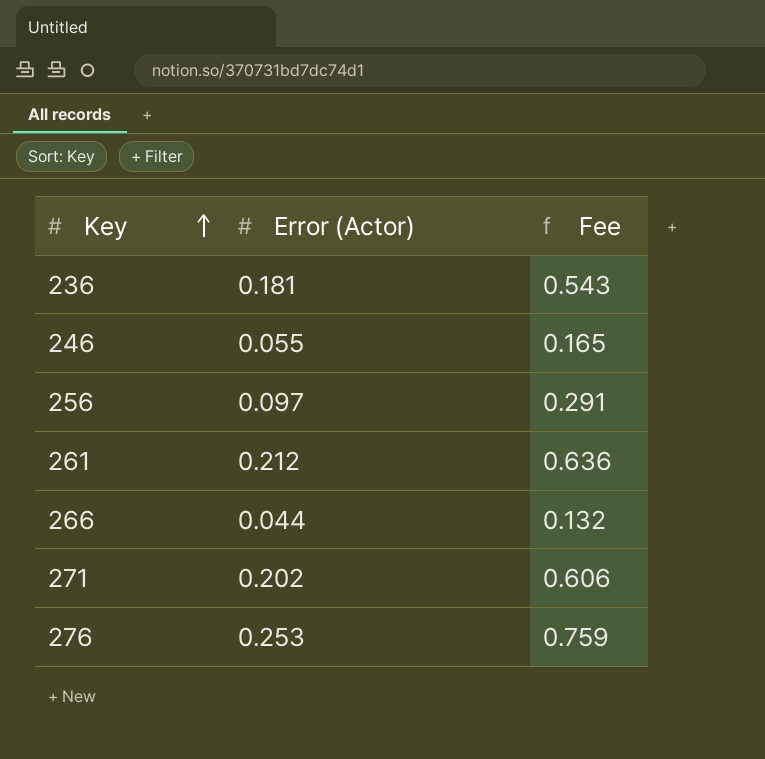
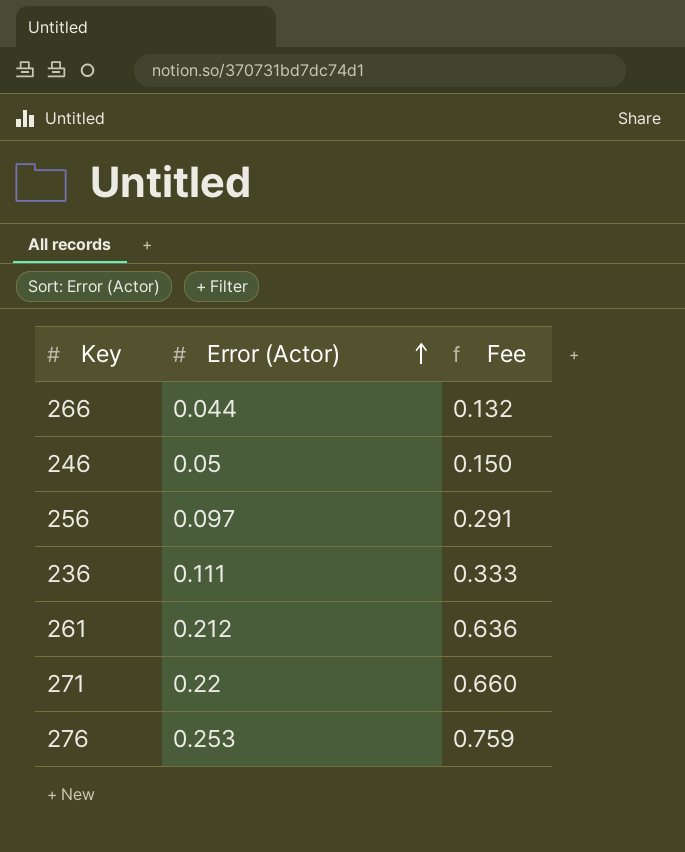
row order: Key ascending -> Error (Actor) ascending
246 | Error (Actor): 0.055 -> 0.05
246 | Fee: 0.165 -> 0.150
236 | Error (Actor): 0.181 -> 0.111
236 | Fee: 0.543 -> 0.333
271 | Error (Actor): 0.202 -> 0.22
271 | Fee: 0.606 -> 0.660

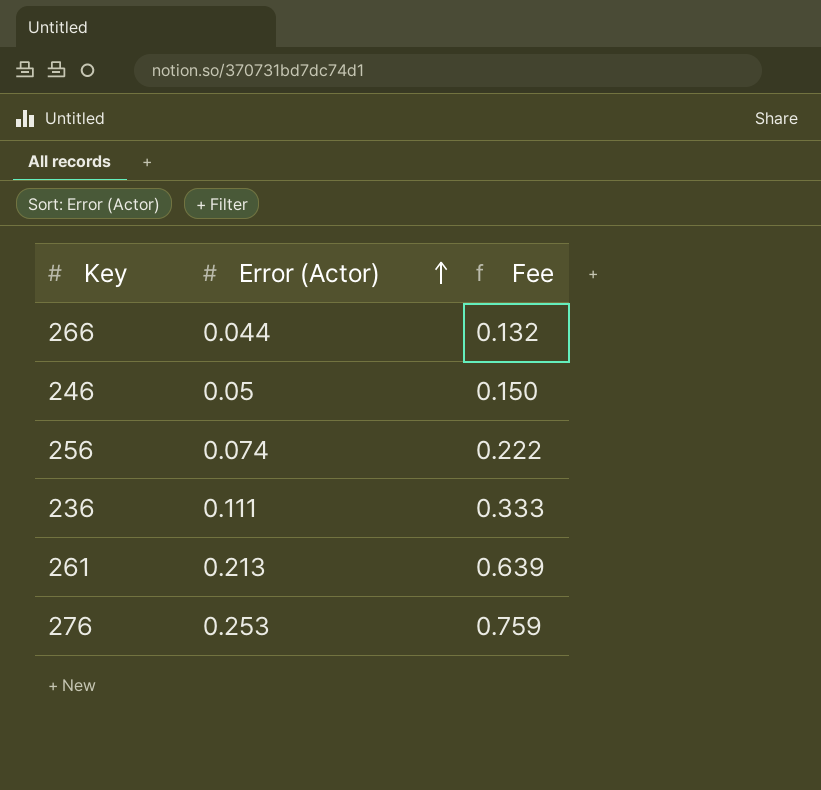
row 271: 0.22 | 0.660 -> none
256 | Error (Actor): 0.097 -> 0.074
256 | Fee: 0.291 -> 0.222
261 | Error (Actor): 0.212 -> 0.213
261 | Fee: 0.636 -> 0.639

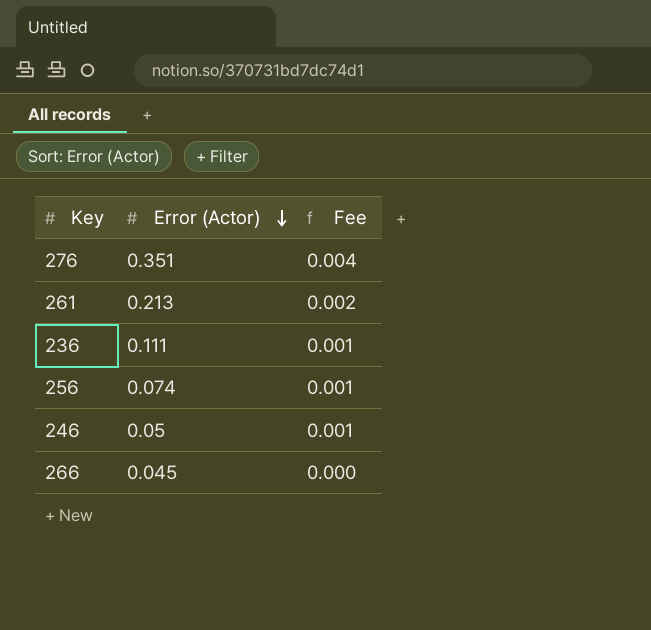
row order: Error (Actor) ascending -> Error (Actor) descending
column Fee | formula: [Error (Actor)] * 3 -> [Error (Actor)] * 0.01
276 | Error (Actor): 0.253 -> 0.351
266 | Error (Actor): 0.044 -> 0.045

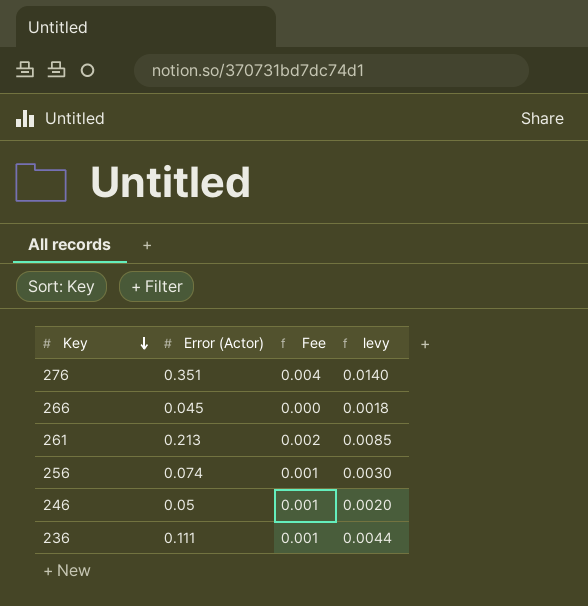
row order: Error (Actor) descending -> Key descending
column levy | formula: none -> [Error (Actor)] * 0.04

